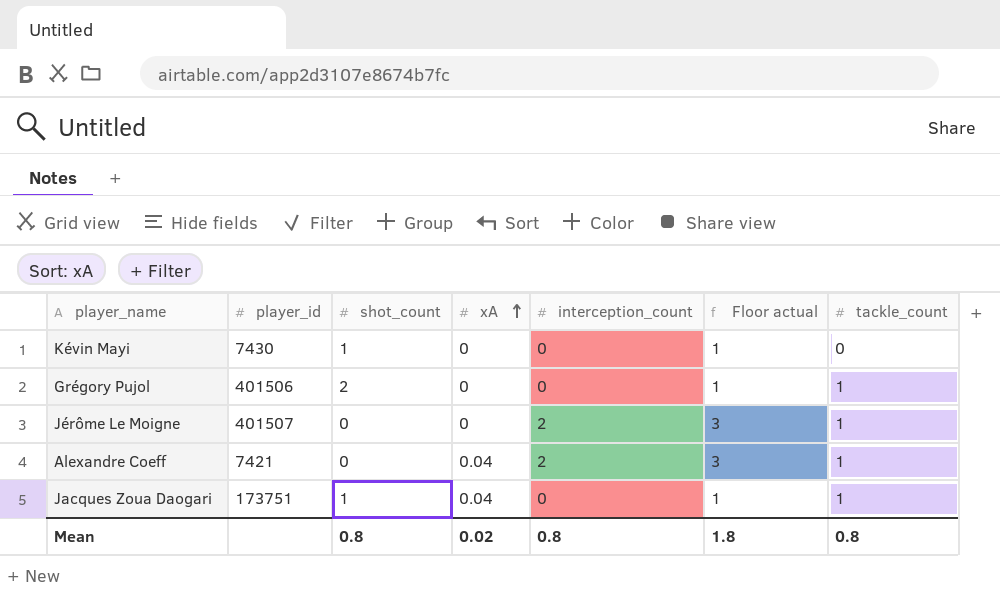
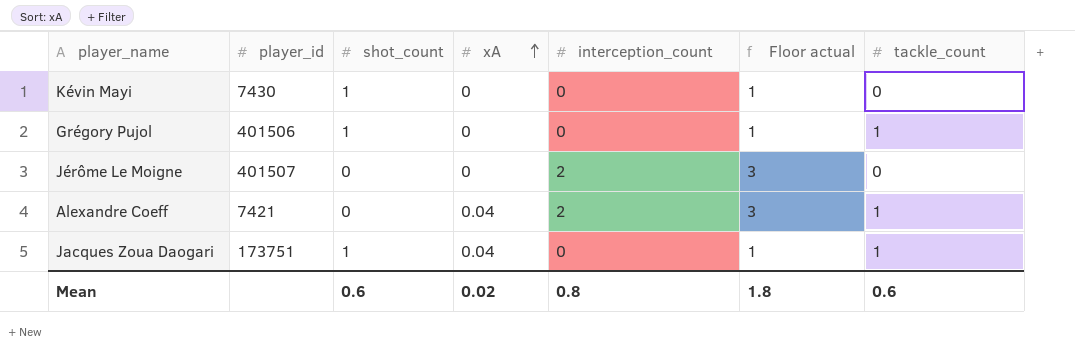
Grégory Pujol | shot_count: 2 -> 1
Jérôme Le Moigne | tackle_count: 1 -> 0
Mean | shot_count: 0.8 -> 0.6
Mean | tackle_count: 0.8 -> 0.6

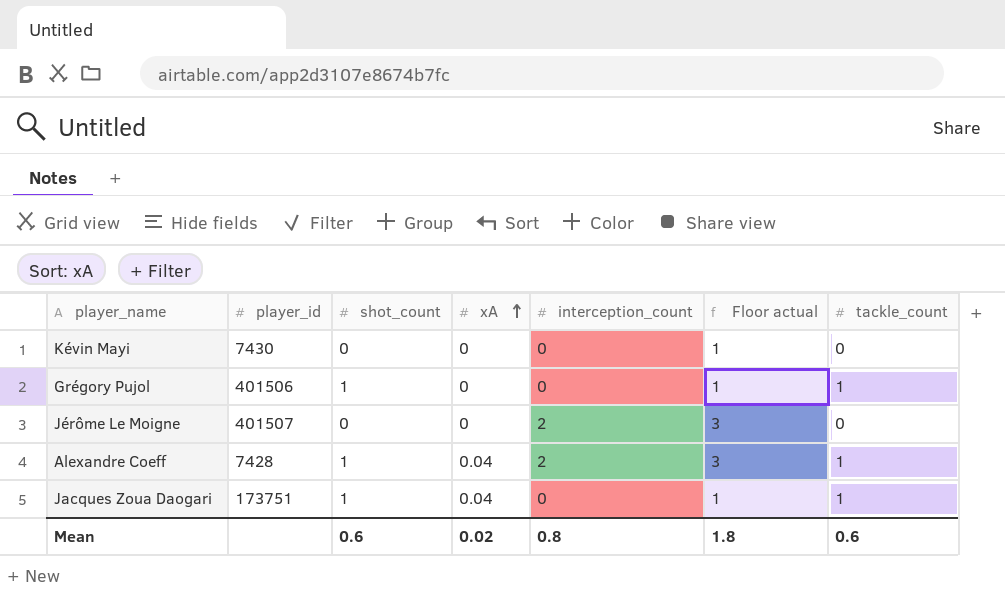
Kévin Mayi | shot_count: 1 -> 0
Alexandre Coeff | player_id: 7421 -> 7428
Alexandre Coeff | shot_count: 0 -> 1

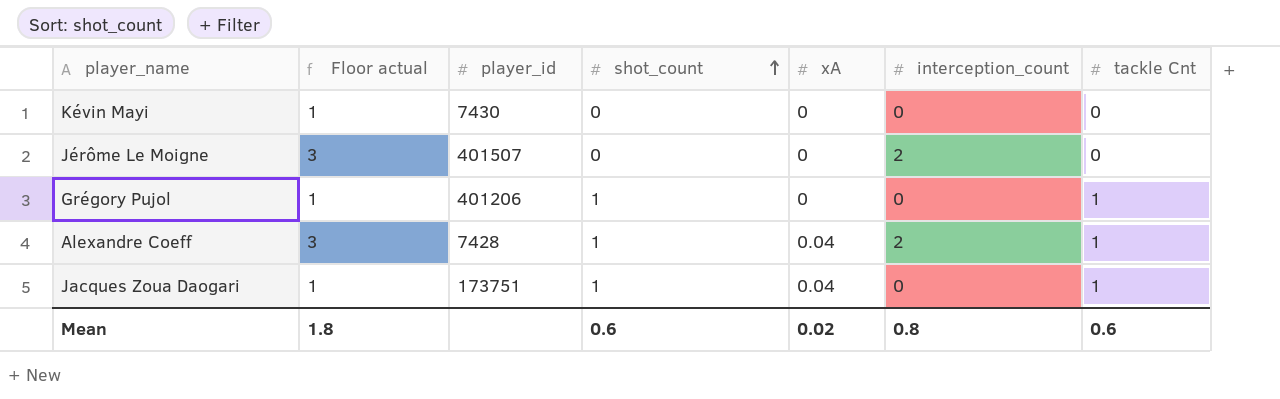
row order: xA ascending -> shot_count ascending
column Floor actual | position: 6 -> 2
column name: tackle_count -> tackle Cnt
Grégory Pujol | player_id: 401506 -> 401206

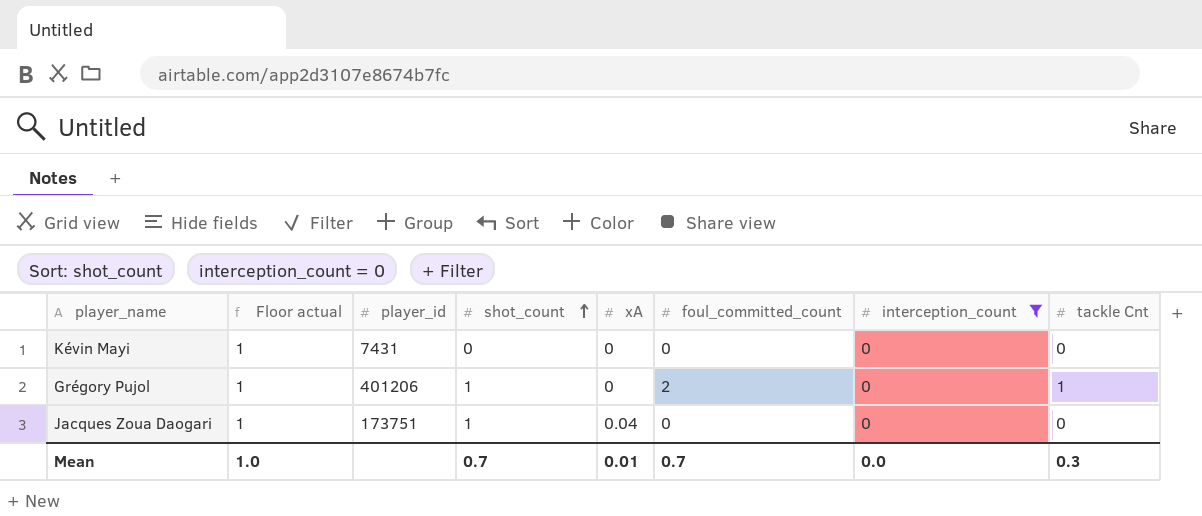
filter: none -> interception_count = 0
column foul_committed_count | position: none -> 6
Kévin Mayi | player_id: 7430 -> 7431
Jacques Zoua Daogari | tackle Cnt: 1 -> 0
Mean | Floor actual: 1.8 -> 1.0
Mean | shot_count: 0.6 -> 0.7
Mean | xA: 0.02 -> 0.01
Mean | interception_count: 0.8 -> 0.0
Mean | tackle Cnt: 0.6 -> 0.3

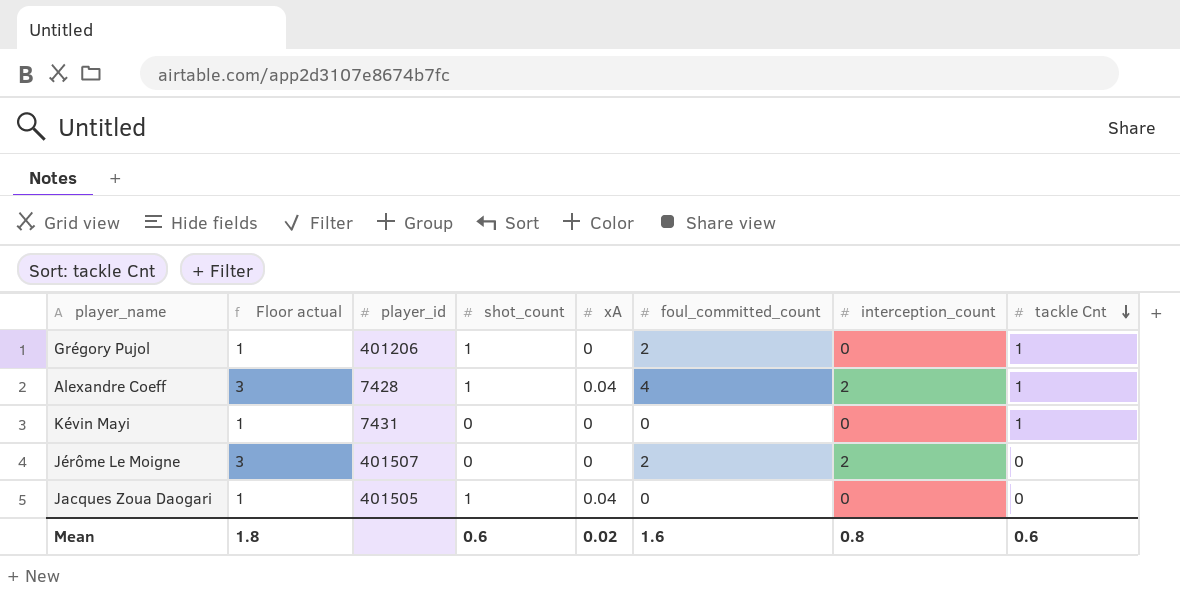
filter: interception_count = 0 -> none
row order: shot_count ascending -> tackle Cnt descending
Kévin Mayi | tackle Cnt: 0 -> 1
Jacques Zoua Daogari | player_id: 173751 -> 401505
Mean | Floor actual: 1.0 -> 1.8
Mean | shot_count: 0.7 -> 0.6
Mean | xA: 0.01 -> 0.02
Mean | foul_committed_count: 0.7 -> 1.6
Mean | interception_count: 0.0 -> 0.8
Mean | tackle Cnt: 0.3 -> 0.6

